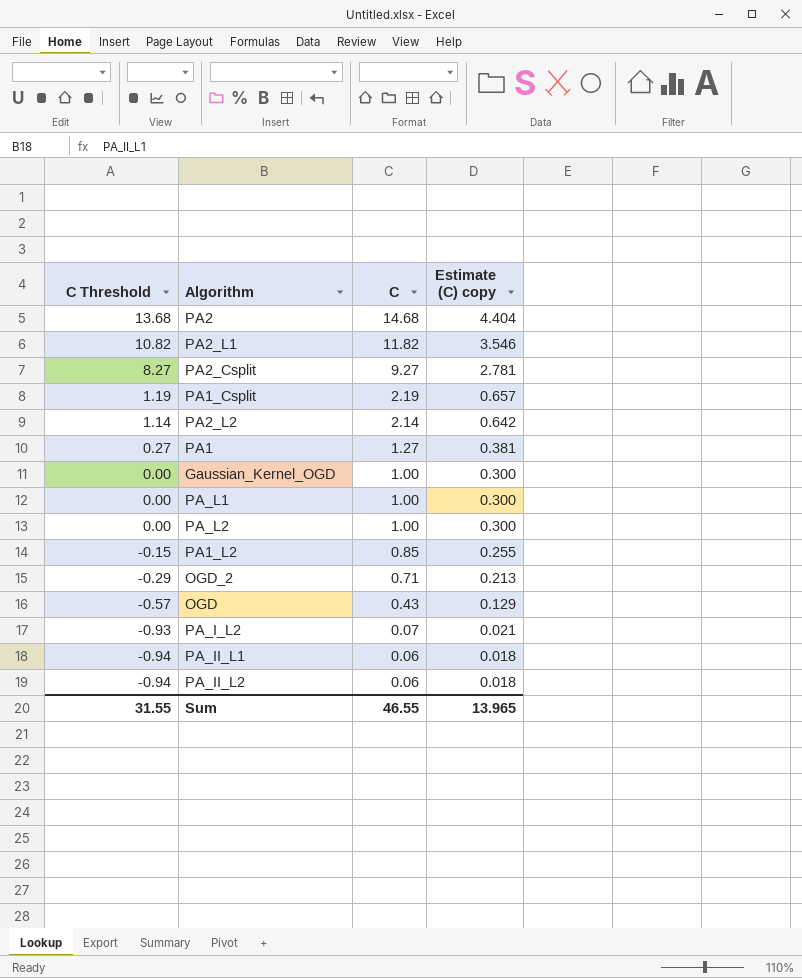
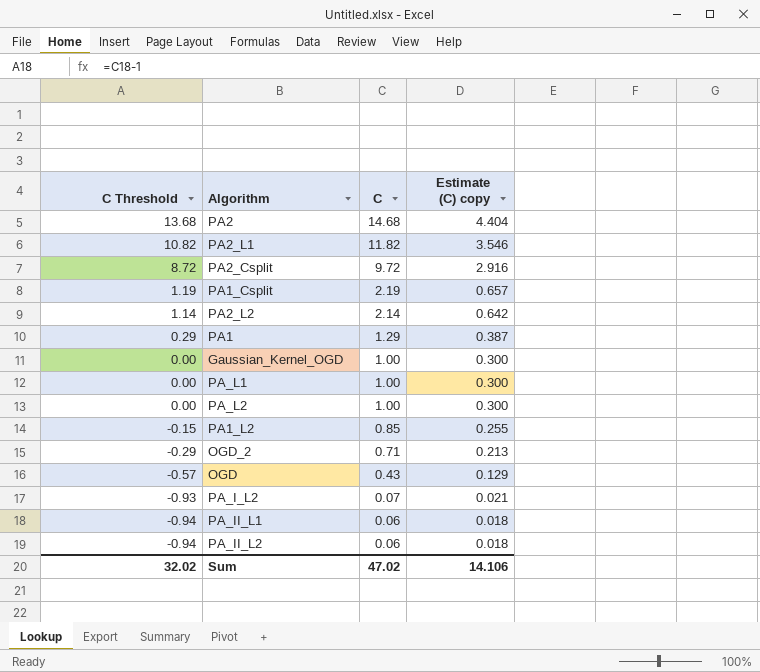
PA2_Csplit | C Threshold: 8.27 -> 8.72
PA2_Csplit | C: 9.27 -> 9.72
PA2_Csplit | Estimate (C) copy: 2.781 -> 2.916
PA1 | C Threshold: 0.27 -> 0.29
PA1 | C: 1.27 -> 1.29
PA1 | Estimate (C) copy: 0.381 -> 0.387
Sum | C Threshold: 31.55 -> 32.02
Sum | C: 46.55 -> 47.02
Sum | Estimate (C) copy: 13.965 -> 14.106

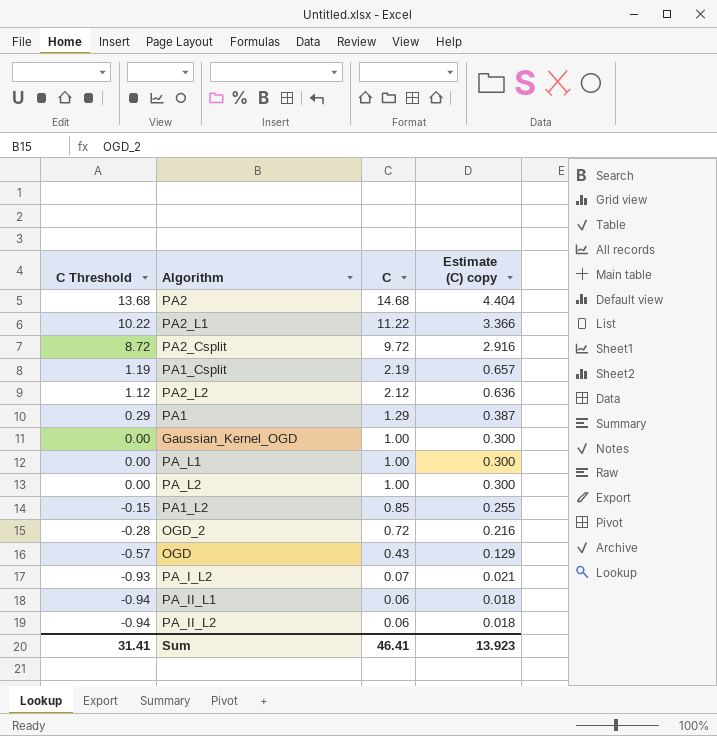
PA2_L1 | C Threshold: 10.82 -> 10.22
PA2_L1 | C: 11.82 -> 11.22
PA2_L1 | Estimate (C) copy: 3.546 -> 3.366
PA2_L2 | C Threshold: 1.14 -> 1.12
PA2_L2 | C: 2.14 -> 2.12
PA2_L2 | Estimate (C) copy: 0.642 -> 0.636
OGD_2 | C Threshold: -0.29 -> -0.28
OGD_2 | C: 0.71 -> 0.72
OGD_2 | Estimate (C) copy: 0.213 -> 0.216
Sum | C Threshold: 32.02 -> 31.41
Sum | C: 47.02 -> 46.41
Sum | Estimate (C) copy: 14.106 -> 13.923

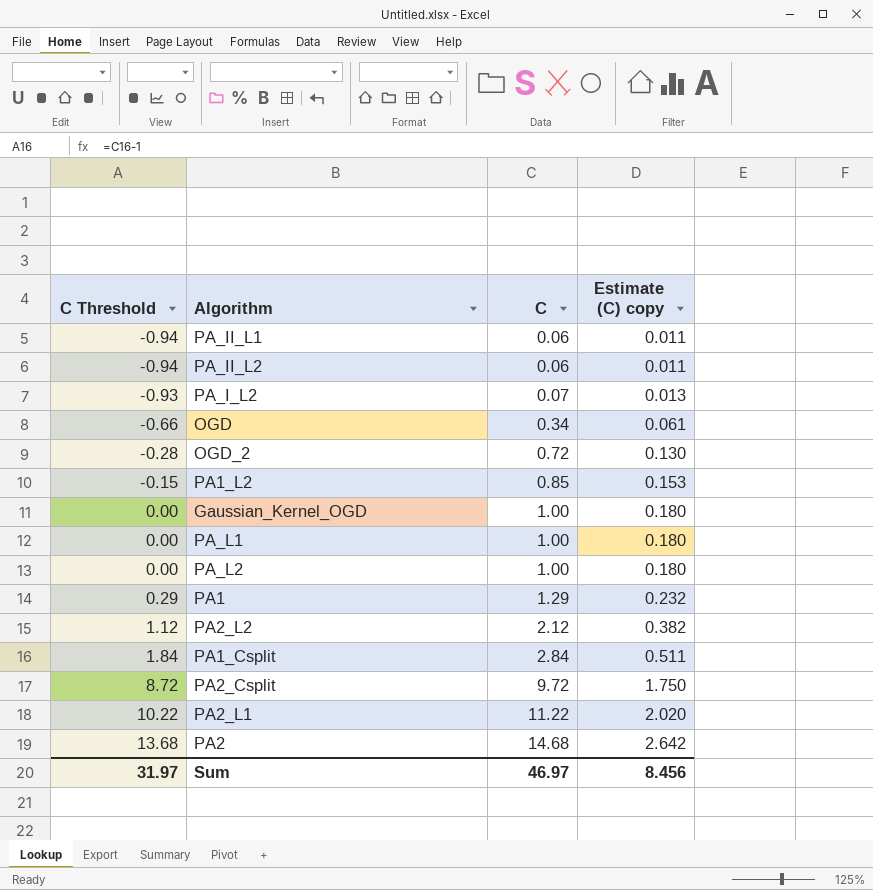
row order: C Threshold descending -> C Threshold ascending
column Estimate (C) copy | formula: [C] * 0.3 -> [C] * 0.18
OGD | C Threshold: -0.57 -> -0.66
OGD | C: 0.43 -> 0.34
PA1_Csplit | C Threshold: 1.19 -> 1.84
PA1_Csplit | C: 2.19 -> 2.84
Sum | C Threshold: 31.41 -> 31.97
Sum | C: 46.41 -> 46.97
Sum | Estimate (C) copy: 13.923 -> 8.456

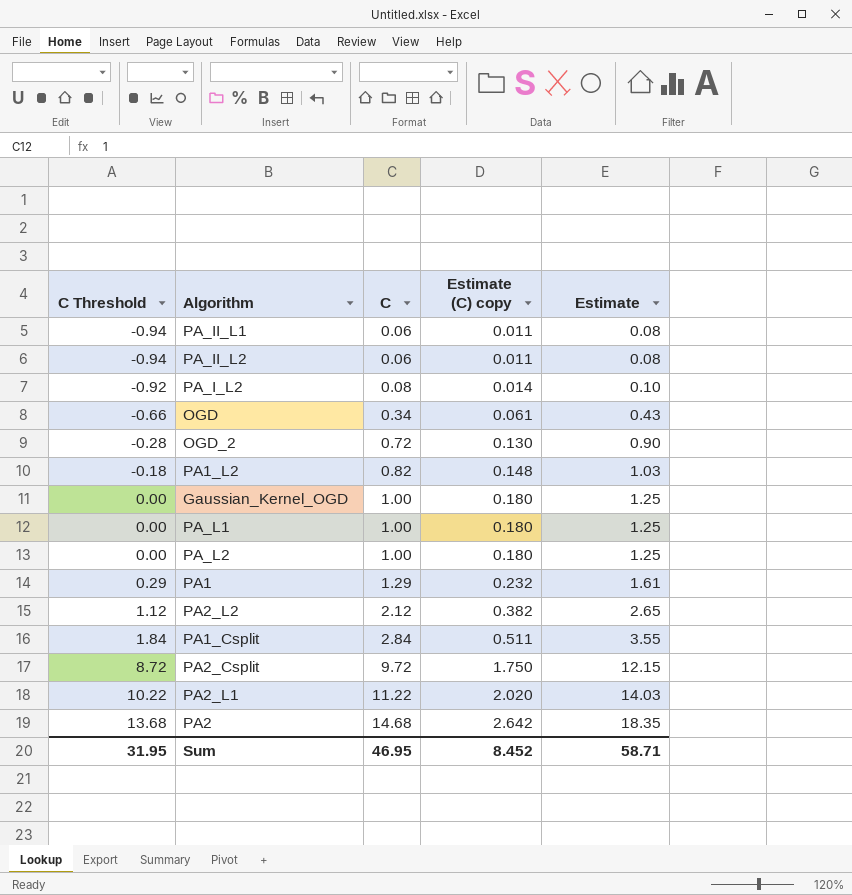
column Estimate | formula: none -> [C] * 1.25
PA_I_L2 | C Threshold: -0.93 -> -0.92
PA_I_L2 | C: 0.07 -> 0.08
PA_I_L2 | Estimate (C) copy: 0.013 -> 0.014
PA1_L2 | C Threshold: -0.15 -> -0.18
PA1_L2 | C: 0.85 -> 0.82
PA1_L2 | Estimate (C) copy: 0.153 -> 0.148
Sum | C Threshold: 31.97 -> 31.95
Sum | C: 46.97 -> 46.95
Sum | Estimate (C) copy: 8.456 -> 8.452

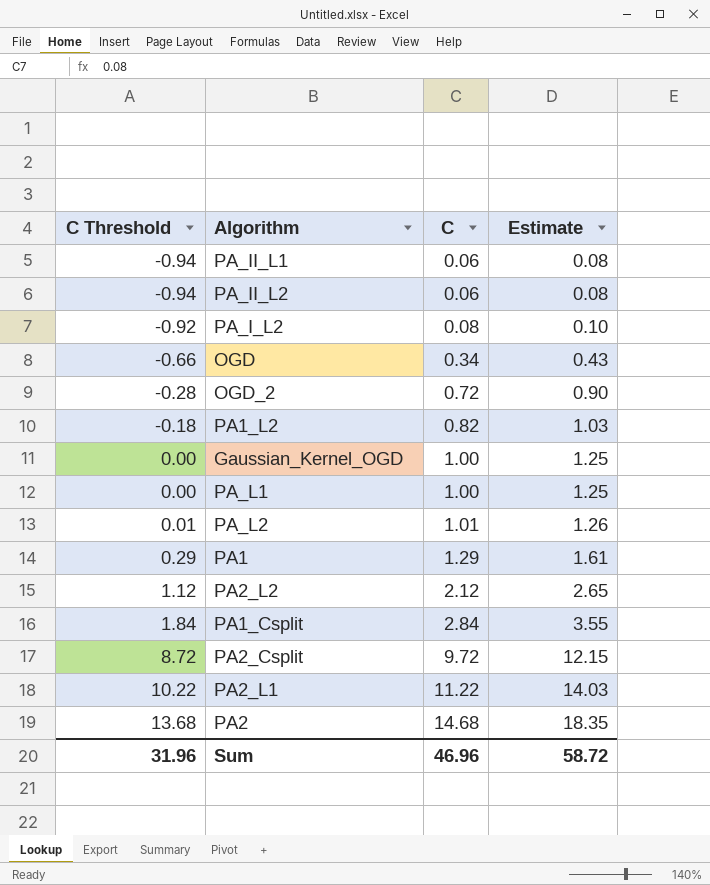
column Estimate (C) copy | formula: [C] * 0.18 -> none
PA_L2 | C Threshold: 0.00 -> 0.01
PA_L2 | C: 1.00 -> 1.01
PA_L2 | Estimate: 1.25 -> 1.26
Sum | C Threshold: 31.95 -> 31.96
Sum | C: 46.95 -> 46.96
Sum | Estimate: 58.71 -> 58.72

